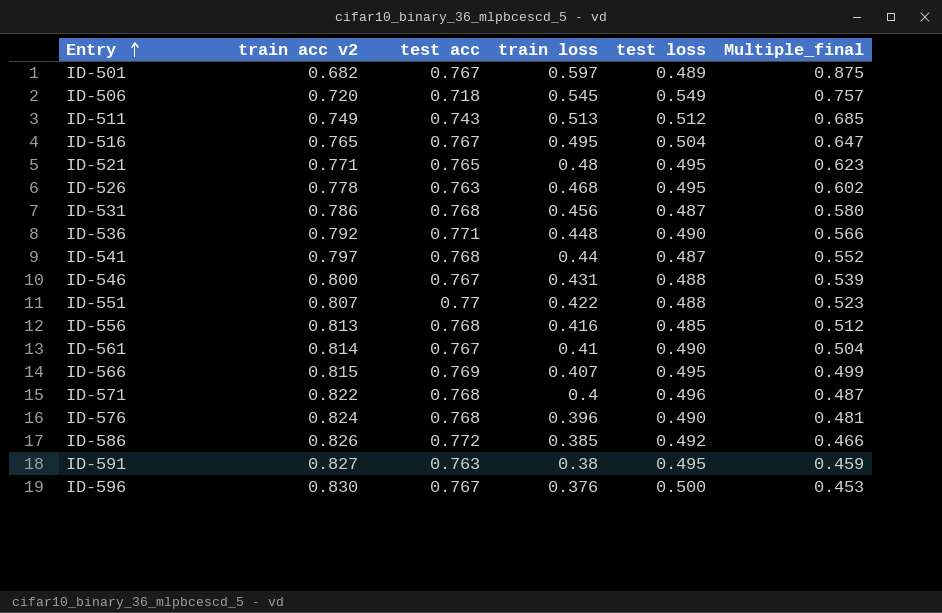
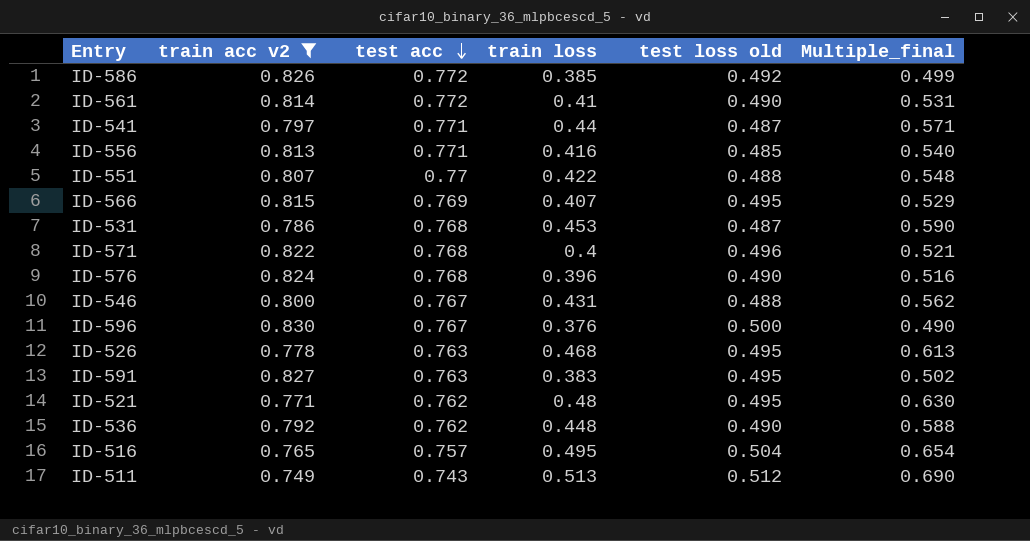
filter: none -> train acc v2 >= 0.749
row order: Entry ascending -> test acc descending
column name: test loss -> test loss old
column Multiple_final | formula: [train loss] / [train acc v2] -> [train loss] / [test acc]
ID-561 | test acc: 0.767 -> 0.772
ID-541 | test acc: 0.768 -> 0.771
ID-556 | test acc: 0.768 -> 0.771
ID-531 | train loss: 0.456 -> 0.453
ID-591 | train loss: 0.38 -> 0.383
ID-521 | test acc: 0.765 -> 0.762
ID-536 | test acc: 0.771 -> 0.762
ID-516 | test acc: 0.767 -> 0.757

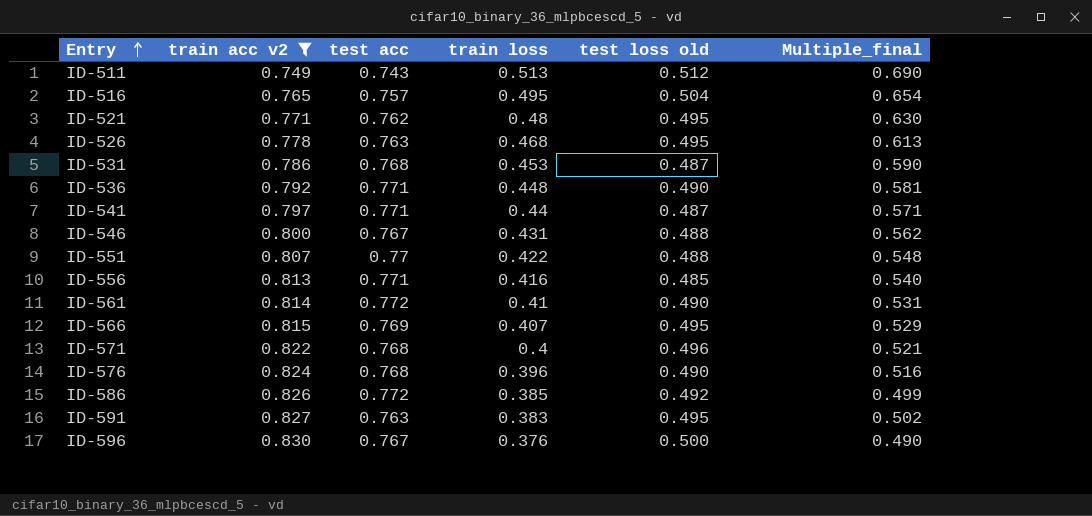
row order: test acc descending -> Entry ascending
ID-536 | test acc: 0.762 -> 0.771
ID-536 | Multiple_final: 0.588 -> 0.581

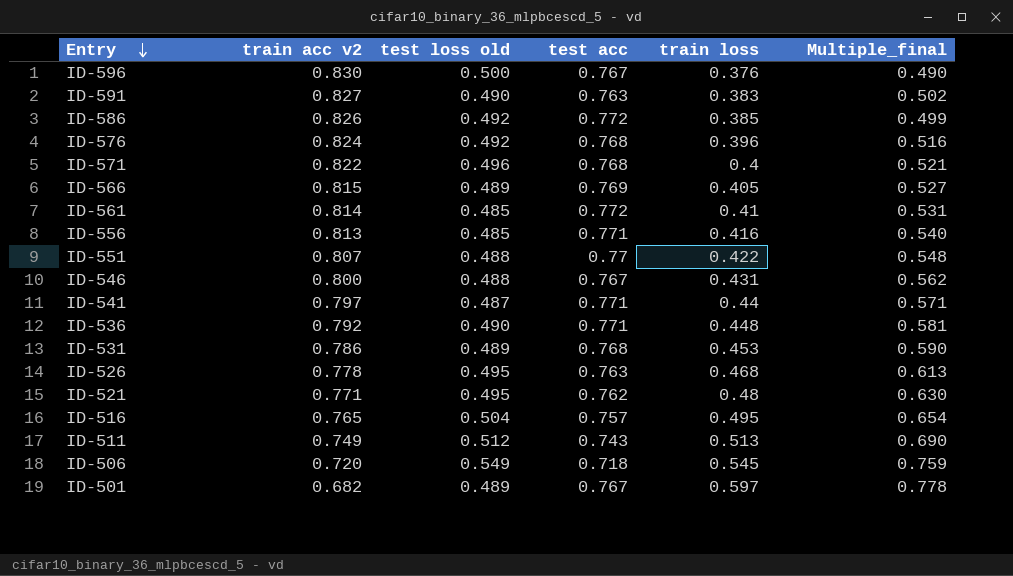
filter: train acc v2 >= 0.749 -> none
row order: Entry ascending -> Entry descending
column test loss old | position: 5 -> 3
ID-591 | test loss old: 0.495 -> 0.490
ID-576 | test loss old: 0.490 -> 0.492
ID-566 | test loss old: 0.495 -> 0.489
ID-566 | train loss: 0.407 -> 0.405
ID-566 | Multiple_final: 0.529 -> 0.527
ID-561 | test loss old: 0.490 -> 0.485
ID-531 | test loss old: 0.487 -> 0.489

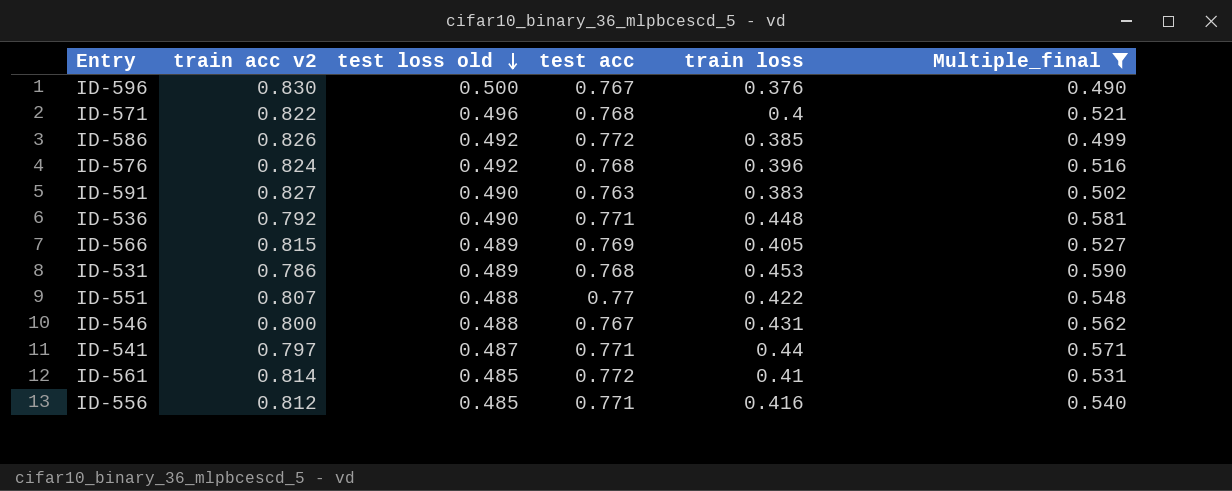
filter: none -> Multiple_final <= 0.590
row order: Entry descending -> test loss old descending
ID-556 | train acc v2: 0.813 -> 0.812

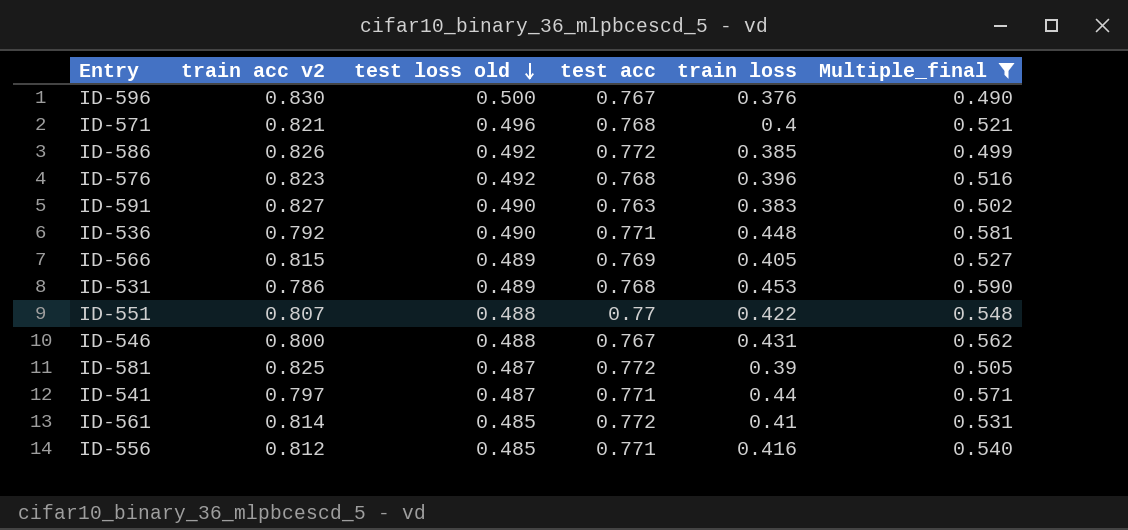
ID-571 | train acc v2: 0.822 -> 0.821
ID-576 | train acc v2: 0.824 -> 0.823
row ID-581: none -> 0.825 | 0.487 | 0.772 | 0.39 | 0.505

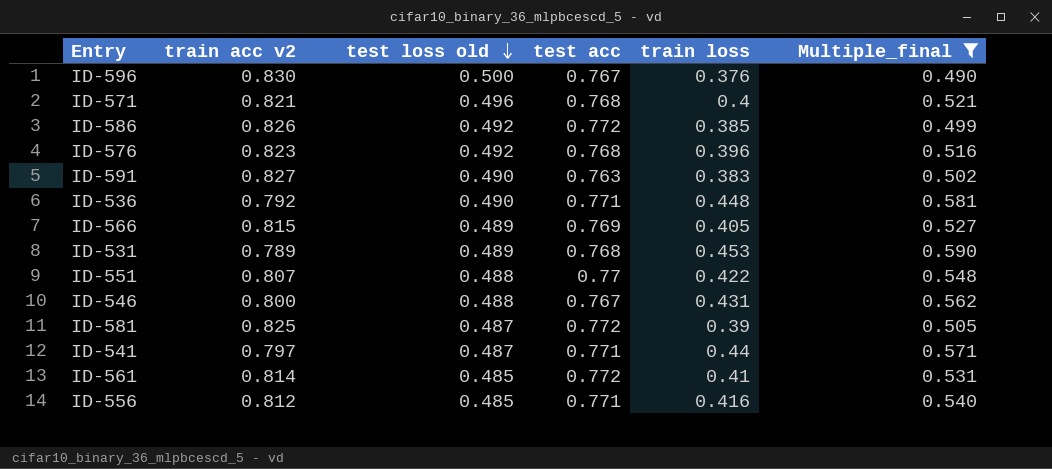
ID-531 | train acc v2: 0.786 -> 0.789

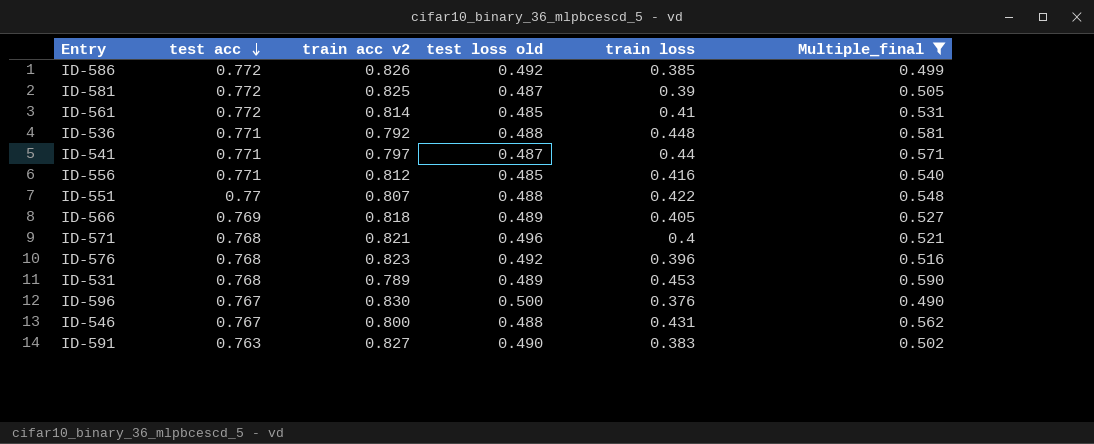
row order: test loss old descending -> test acc descending
column test acc | position: 4 -> 2
ID-536 | test loss old: 0.490 -> 0.488
ID-566 | train acc v2: 0.815 -> 0.818

